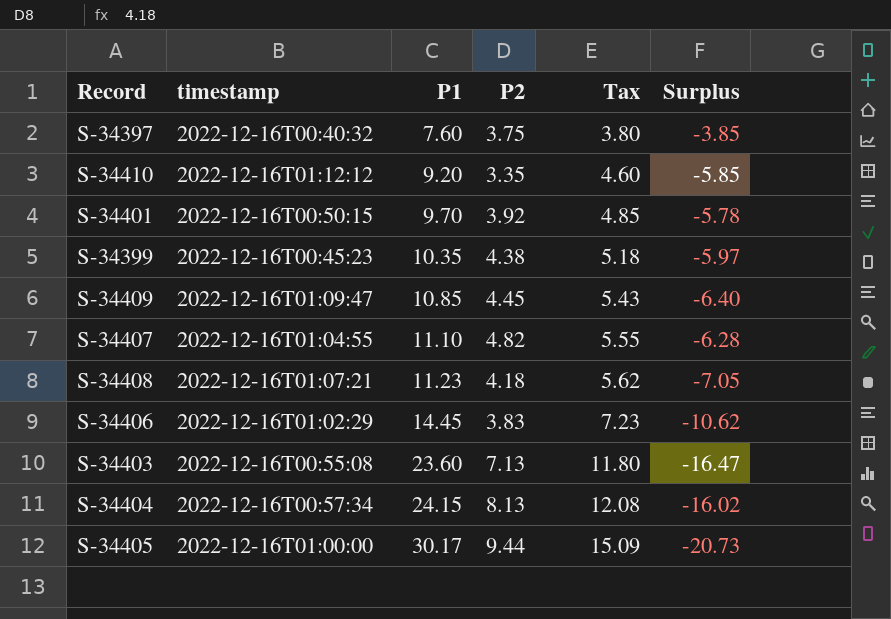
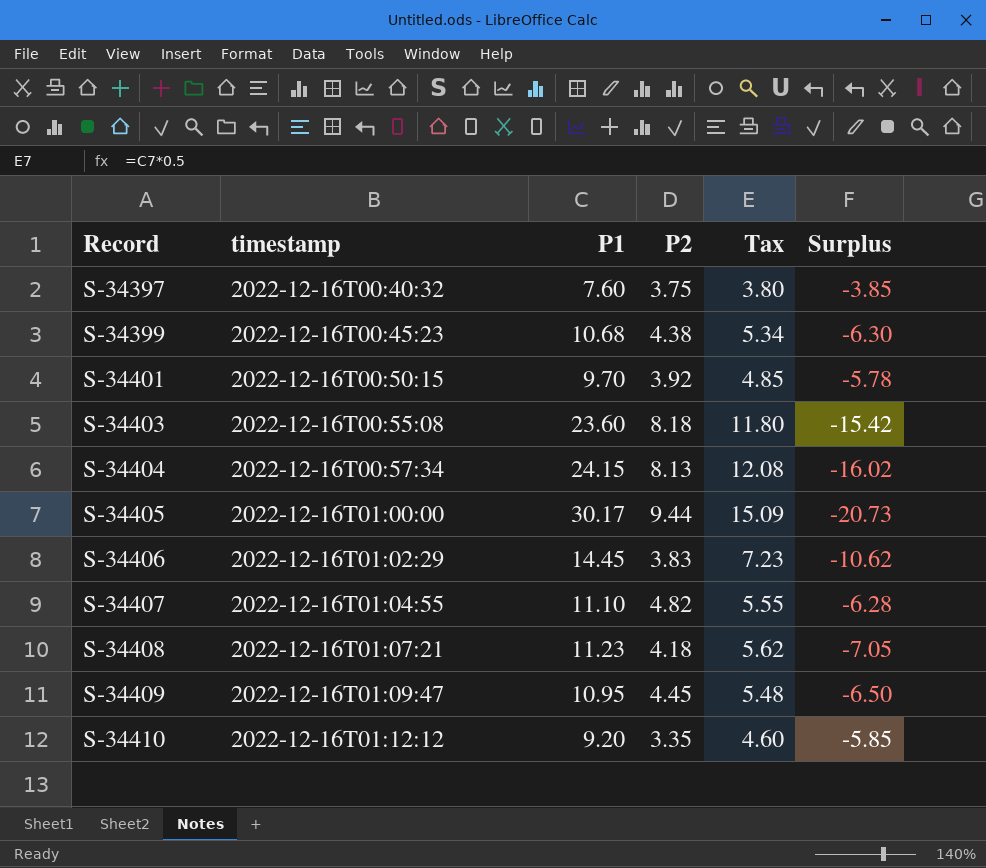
row order: P1 ascending -> Record ascending
S-34399 | P1: 10.35 -> 10.68
S-34399 | Tax: 5.18 -> 5.34
S-34399 | Surplus: -5.97 -> -6.30
S-34403 | P2: 7.13 -> 8.18
S-34403 | Surplus: -16.47 -> -15.42
S-34409 | P1: 10.85 -> 10.95
S-34409 | Tax: 5.43 -> 5.48
S-34409 | Surplus: -6.40 -> -6.50

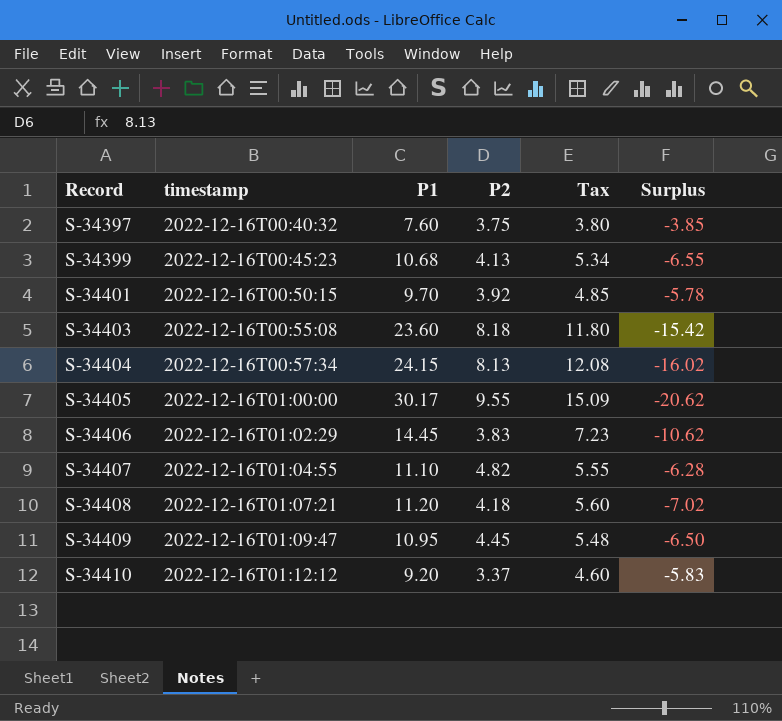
S-34399 | P2: 4.38 -> 4.13
S-34399 | Surplus: -6.30 -> -6.55
S-34405 | P2: 9.44 -> 9.55
S-34405 | Surplus: -20.73 -> -20.62
S-34408 | P1: 11.23 -> 11.20
S-34408 | Tax: 5.62 -> 5.60
S-34408 | Surplus: -7.05 -> -7.02
S-34410 | P2: 3.35 -> 3.37
S-34410 | Surplus: -5.85 -> -5.83

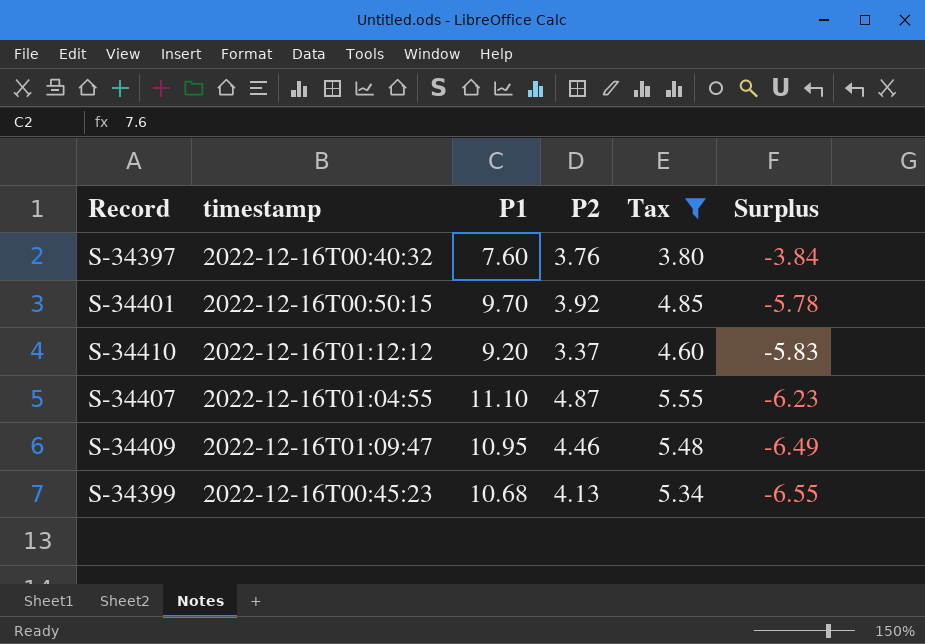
filter: none -> Tax <= 5.55
row order: Record ascending -> Surplus descending
S-34397 | P2: 3.75 -> 3.76
S-34397 | Surplus: -3.85 -> -3.84
S-34407 | P2: 4.82 -> 4.87
S-34407 | Surplus: -6.28 -> -6.23
S-34409 | P2: 4.45 -> 4.46
S-34409 | Surplus: -6.50 -> -6.49

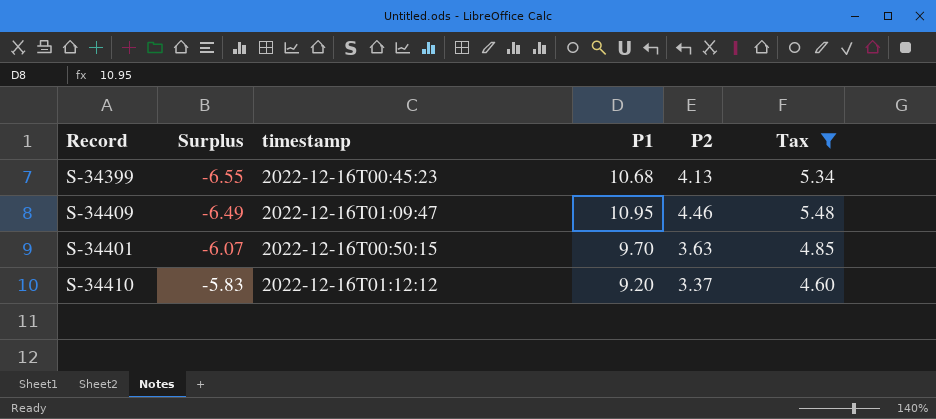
row order: Surplus descending -> Surplus ascending
column Surplus | position: 6 -> 2
row S-34397: 2022-12-16T00:40:32 | 7.60 | 3.76 | 3.80 | -3.84 -> none
row S-34407: 2022-12-16T01:04:55 | 11.10 | 4.87 | 5.55 | -6.23 -> none
S-34401 | Surplus: -5.78 -> -6.07
S-34401 | P2: 3.92 -> 3.63

